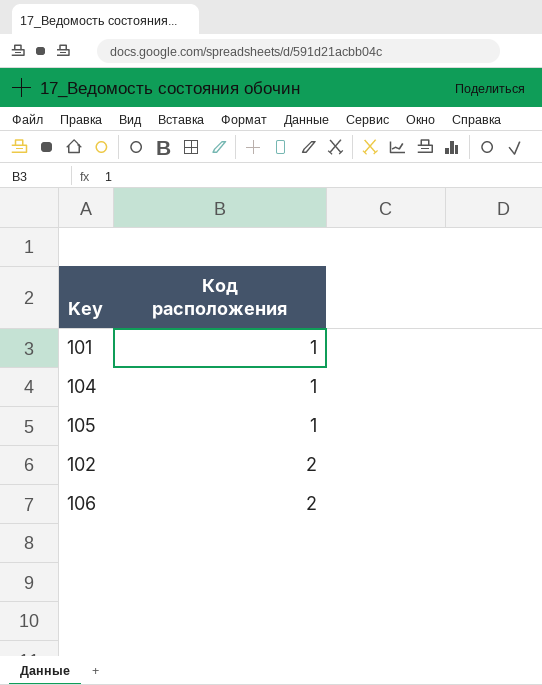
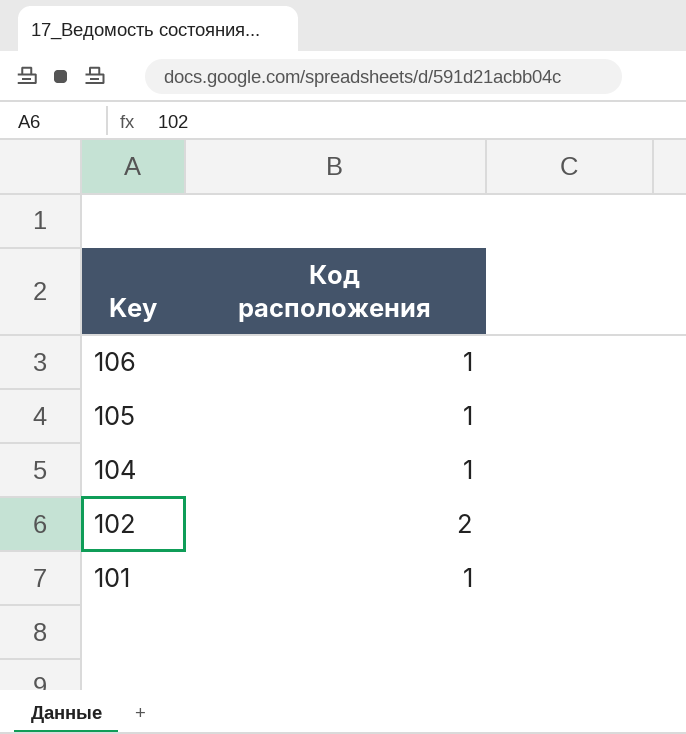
row order: Код расположения ascending -> Key descending
106 | Код расположения: 2 -> 1

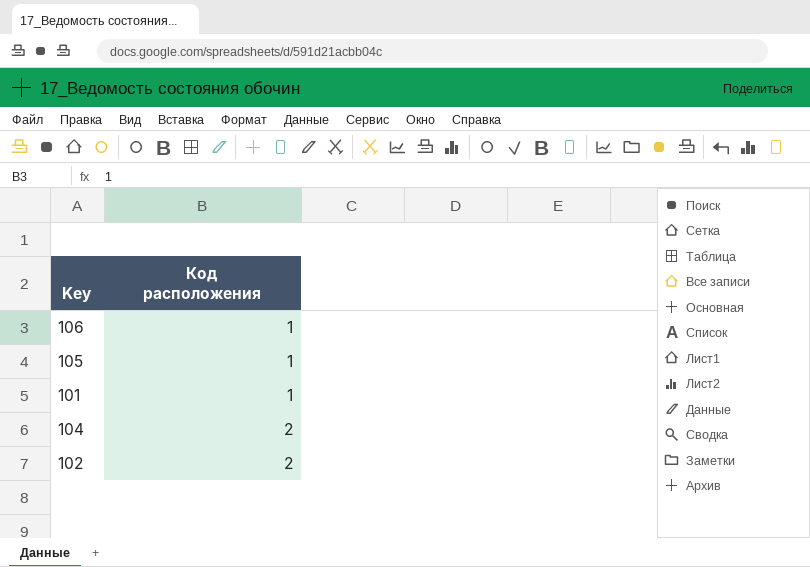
row order: Key descending -> Код расположения ascending
104 | Код расположения: 1 -> 2

